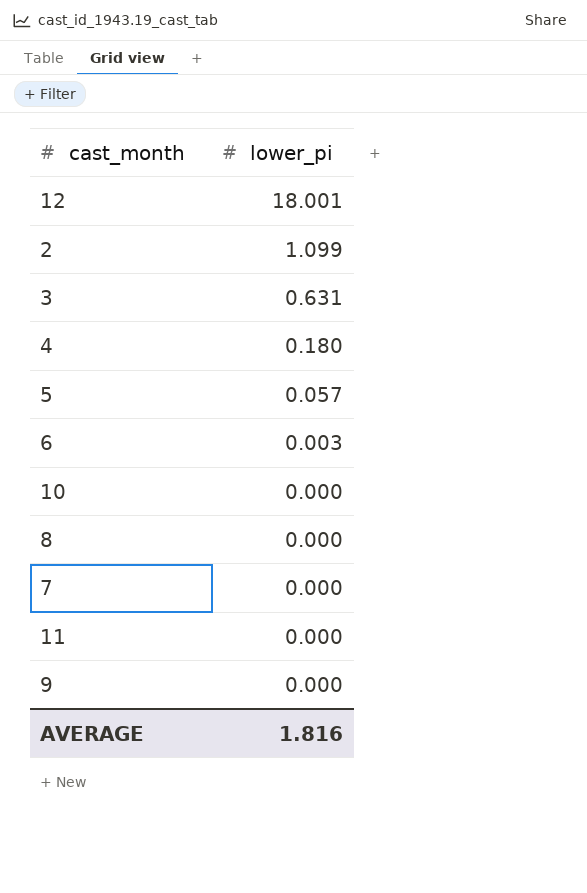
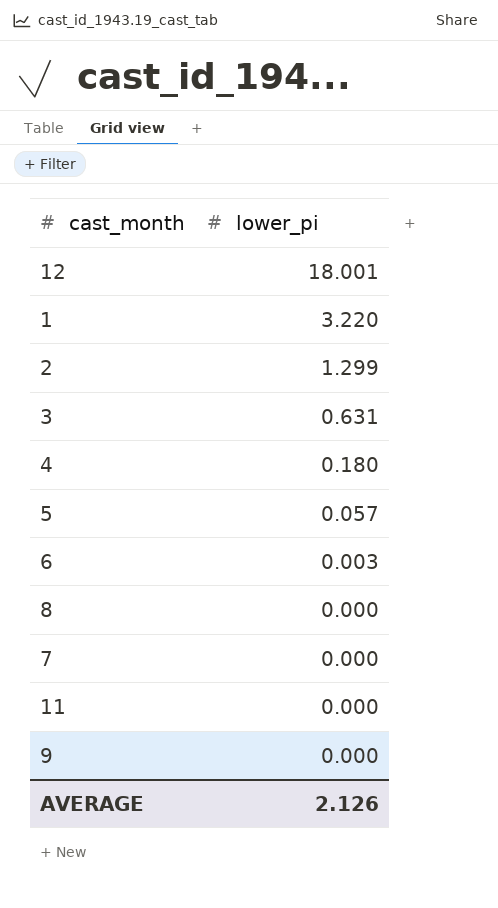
row 10: 0.000 -> none
row 1: none -> 3.220
2 | lower_pi: 1.099 -> 1.299
AVERAGE | lower_pi: 1.816 -> 2.126

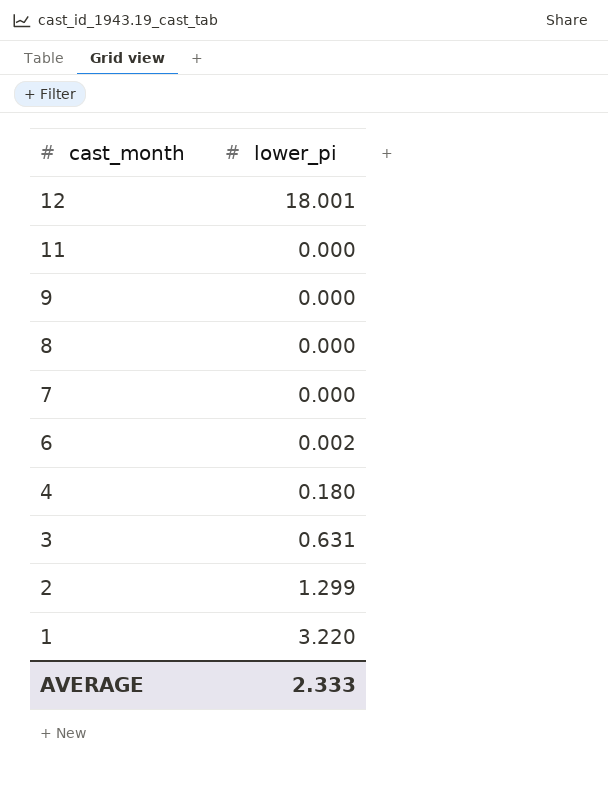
row order: lower_pi descending -> cast_month descending
row 5: 0.057 -> none
6 | lower_pi: 0.003 -> 0.002
AVERAGE | lower_pi: 2.126 -> 2.333

